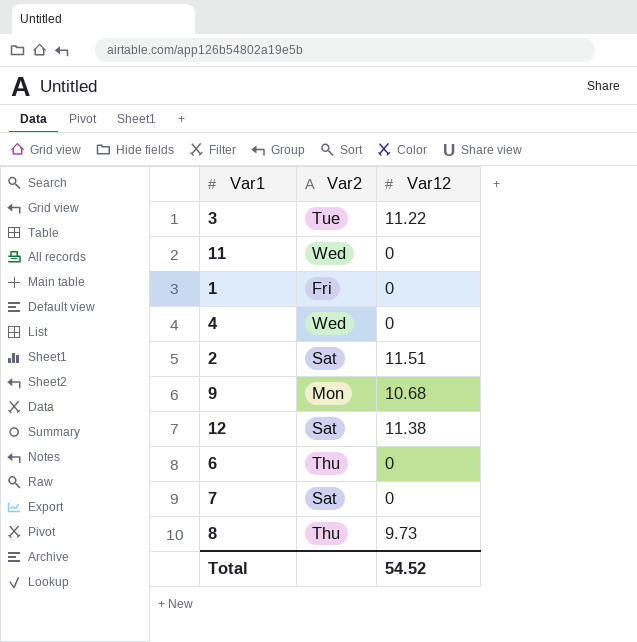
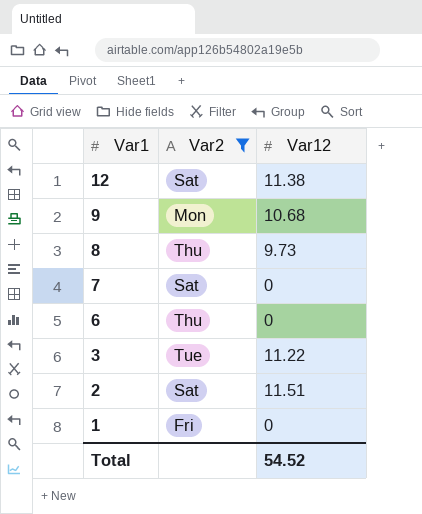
filter: none -> Var2 != Wed
row order: none -> Var1 descending

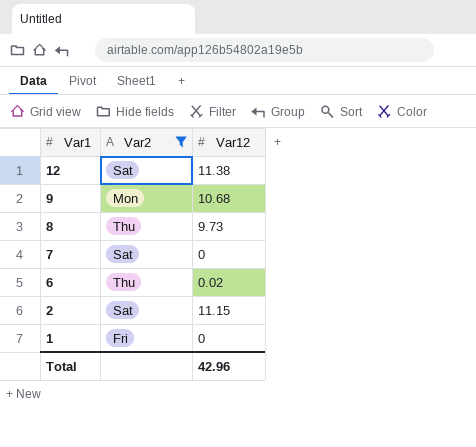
row 3: Tue | 11.22 -> none
6 | Var12: 0 -> 0.02
2 | Var12: 11.51 -> 11.15
Total | Var12: 54.52 -> 42.96

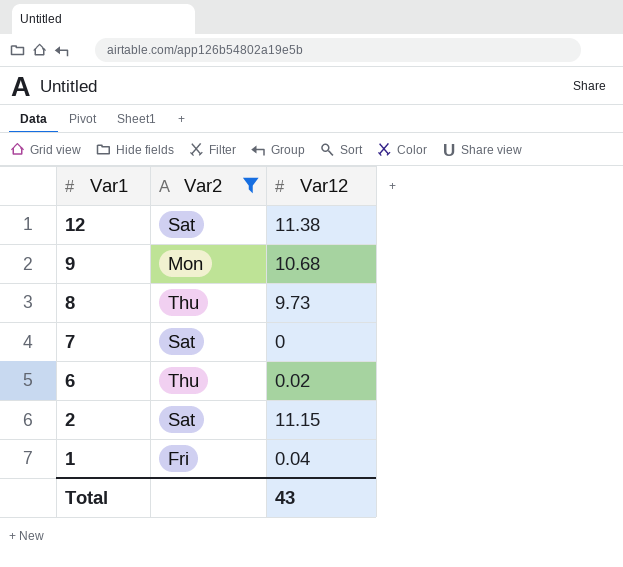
1 | Var12: 0 -> 0.04
Total | Var12: 42.96 -> 43

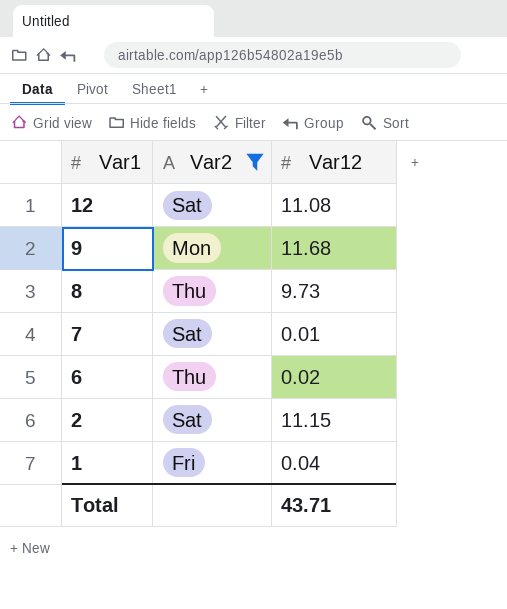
12 | Var12: 11.38 -> 11.08
9 | Var12: 10.68 -> 11.68
7 | Var12: 0 -> 0.01
Total | Var12: 43 -> 43.71

